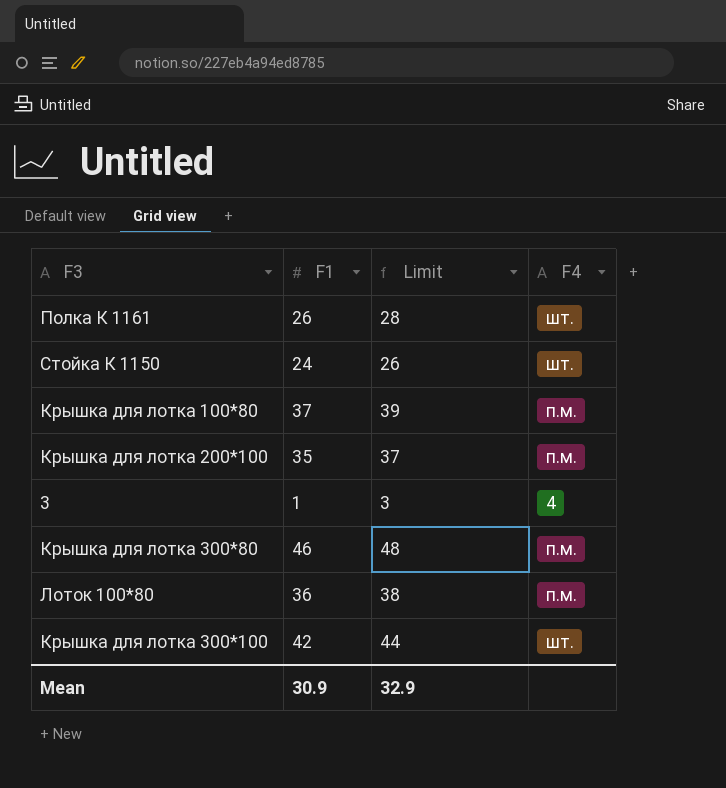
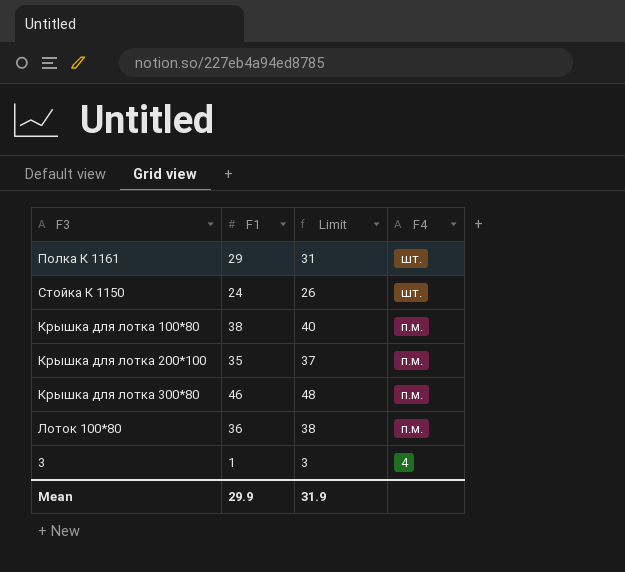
row order: none -> F4 descending
row Крышка для лотка 300*100: 42 | 44 | шт. -> none
Полка К 1161 | F1: 26 -> 29
Полка К 1161 | Limit: 28 -> 31
Крышка для лотка 100*80 | F1: 37 -> 38
Крышка для лотка 100*80 | Limit: 39 -> 40
Mean | F1: 30.9 -> 29.9
Mean | Limit: 32.9 -> 31.9

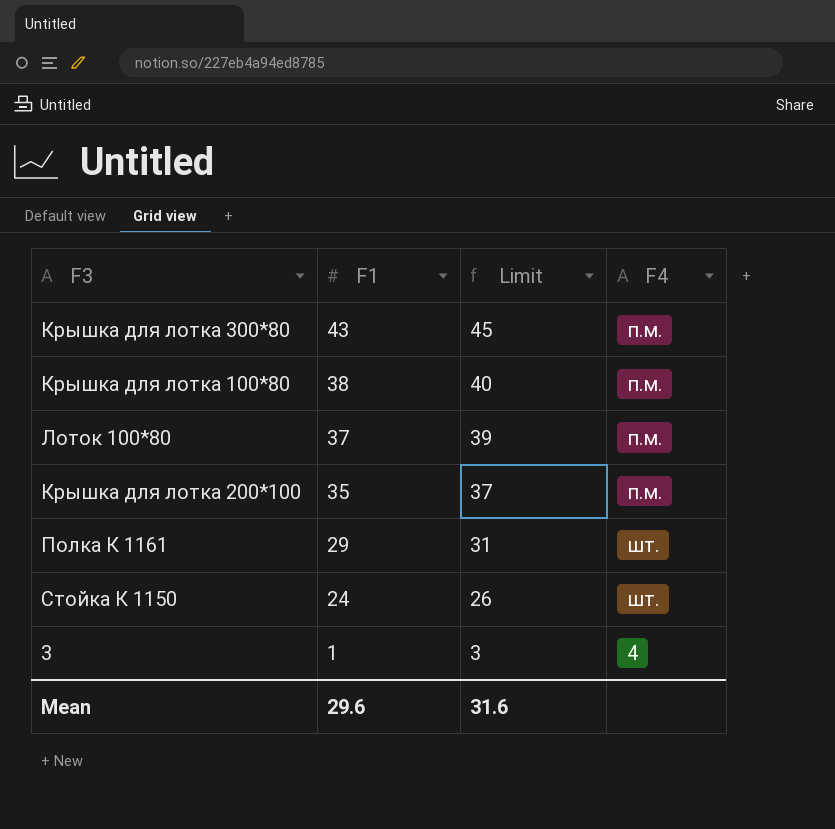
row order: F4 descending -> F1 descending
Крышка для лотка 300*80 | F1: 46 -> 43
Крышка для лотка 300*80 | Limit: 48 -> 45
Лоток 100*80 | F1: 36 -> 37
Лоток 100*80 | Limit: 38 -> 39
Mean | F1: 29.9 -> 29.6
Mean | Limit: 31.9 -> 31.6

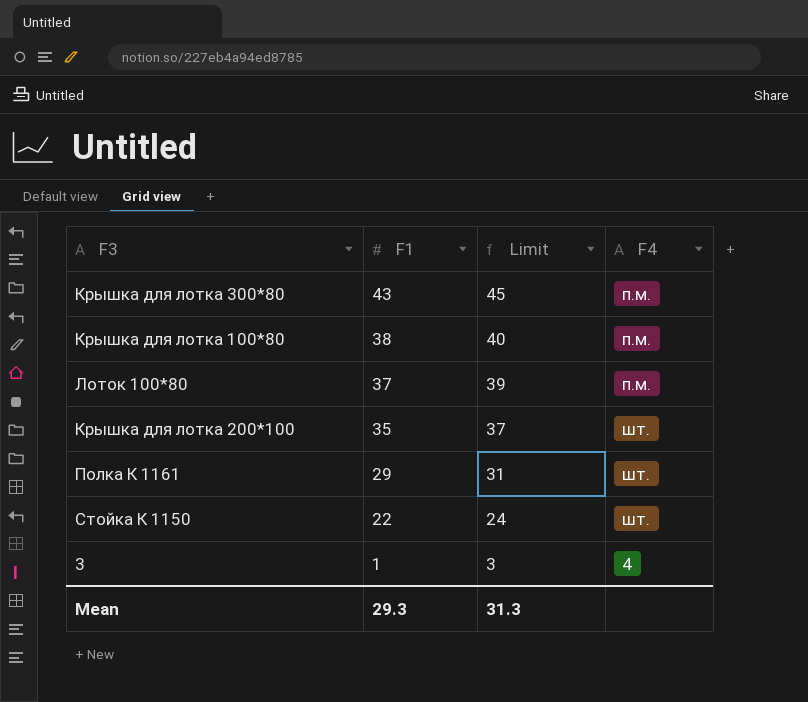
Крышка для лотка 200*100 | F4: п.м. -> шт.
Стойка К 1150 | F1: 24 -> 22
Стойка К 1150 | Limit: 26 -> 24
Mean | F1: 29.6 -> 29.3
Mean | Limit: 31.6 -> 31.3

